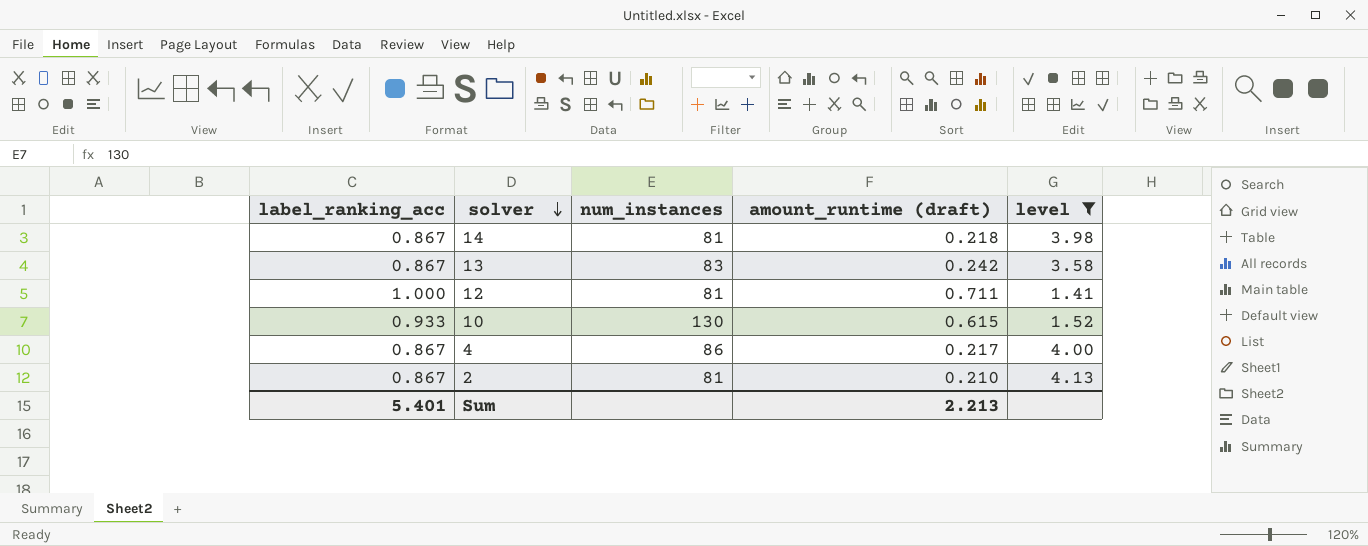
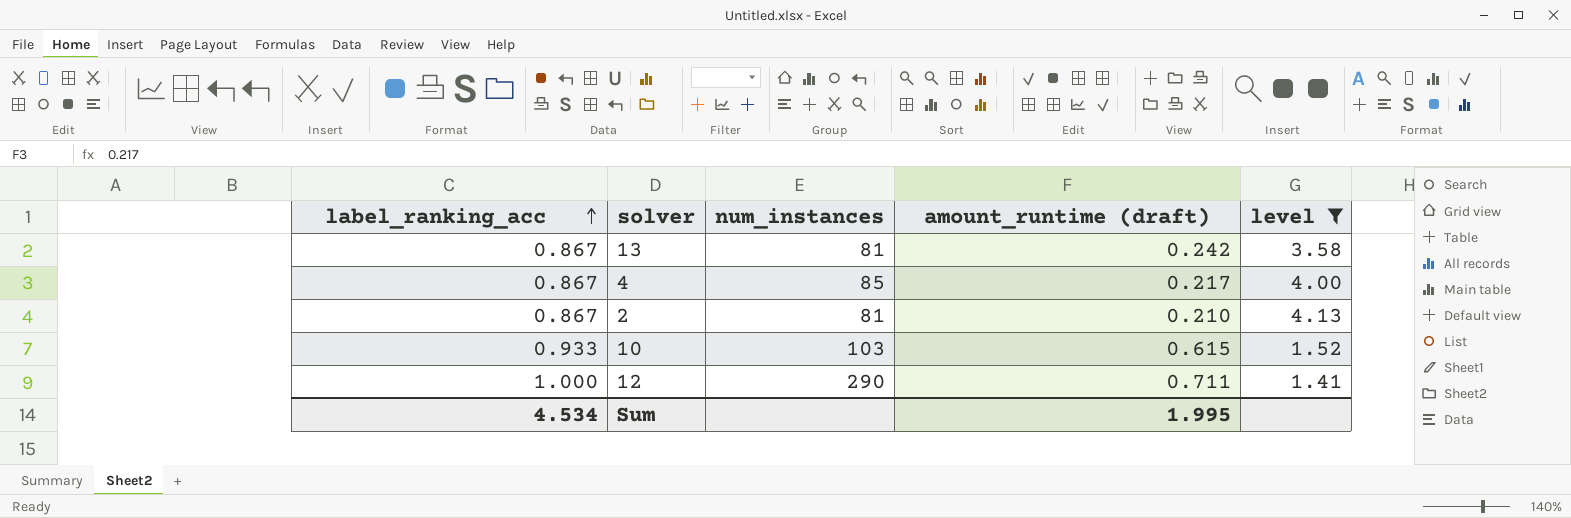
row order: solver descending -> label_ranking_acc ascending
row 14: 0.867 | 81 | 0.218 | 3.98 -> none
13 | num_instances: 83 -> 81
4 | num_instances: 86 -> 85
10 | num_instances: 130 -> 103
12 | num_instances: 81 -> 290
Sum | label_ranking_acc: 5.401 -> 4.534
Sum | amount_runtime (draft): 2.213 -> 1.995

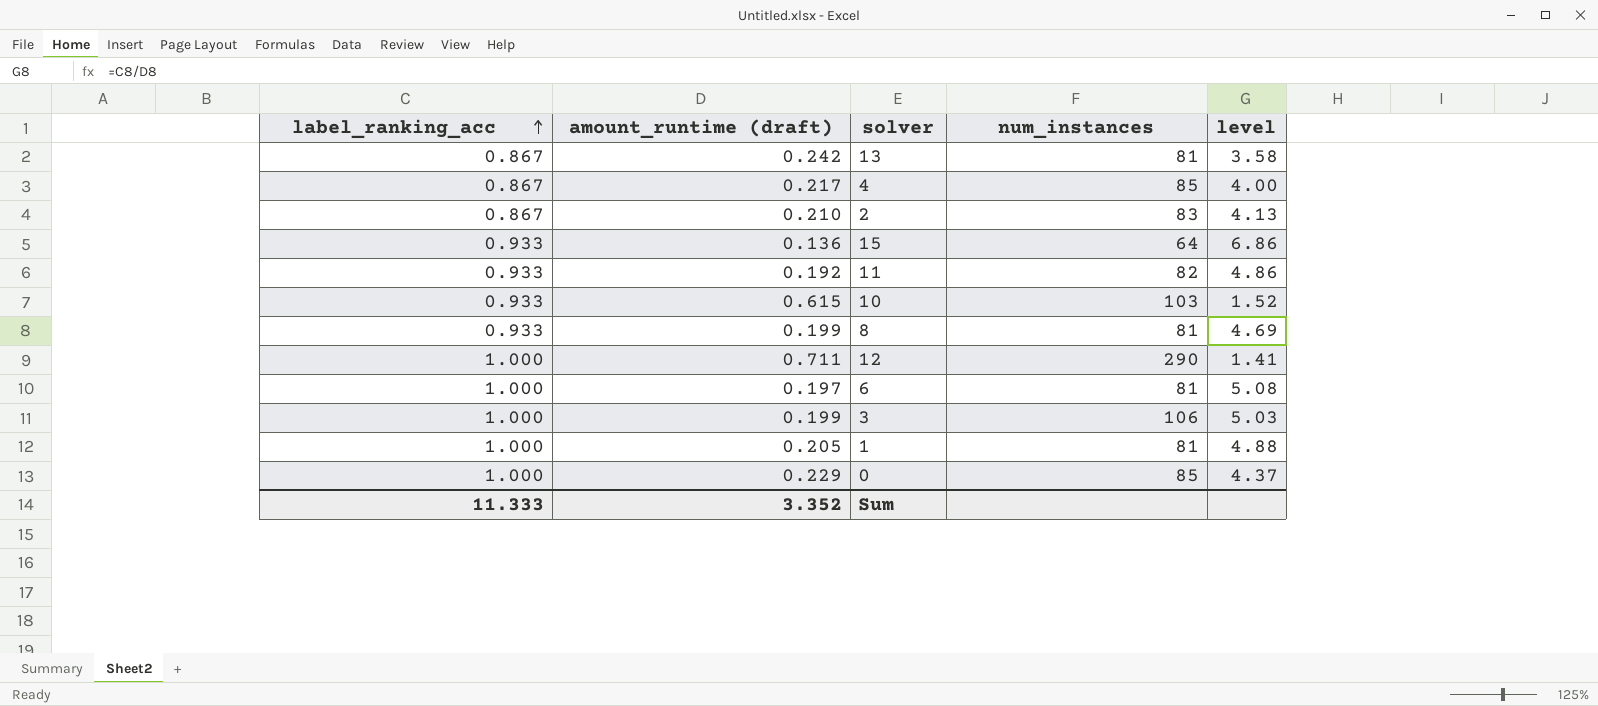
filter: level <= 4.13 -> none
column amount_runtime (draft) | position: 4 -> 2
2 | num_instances: 81 -> 83
Sum | label_ranking_acc: 4.534 -> 11.333
Sum | amount_runtime (draft): 1.995 -> 3.352

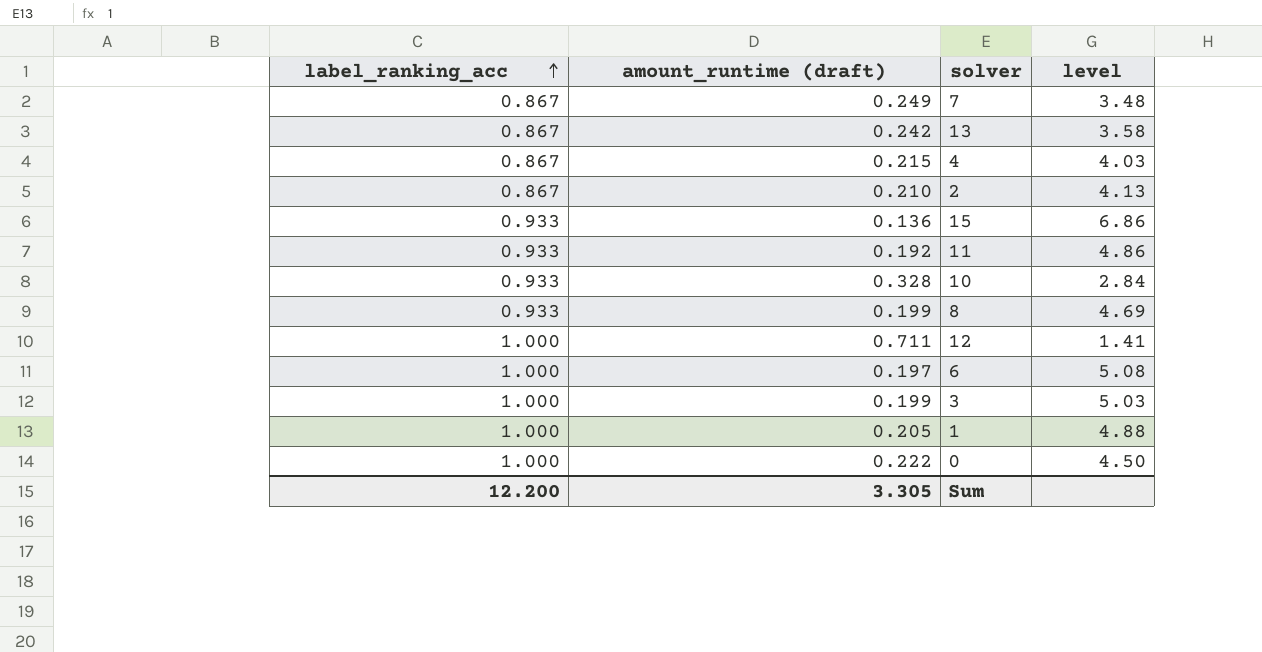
column num_instances | position: 4 -> none
row 7: none -> 0.867 | 0.249 | 3.48
4 | amount_runtime (draft): 0.217 -> 0.215
4 | level: 4.00 -> 4.03
10 | amount_runtime (draft): 0.615 -> 0.328
10 | level: 1.52 -> 2.84
0 | amount_runtime (draft): 0.229 -> 0.222
0 | level: 4.37 -> 4.50
Sum | label_ranking_acc: 11.333 -> 12.200
Sum | amount_runtime (draft): 3.352 -> 3.305

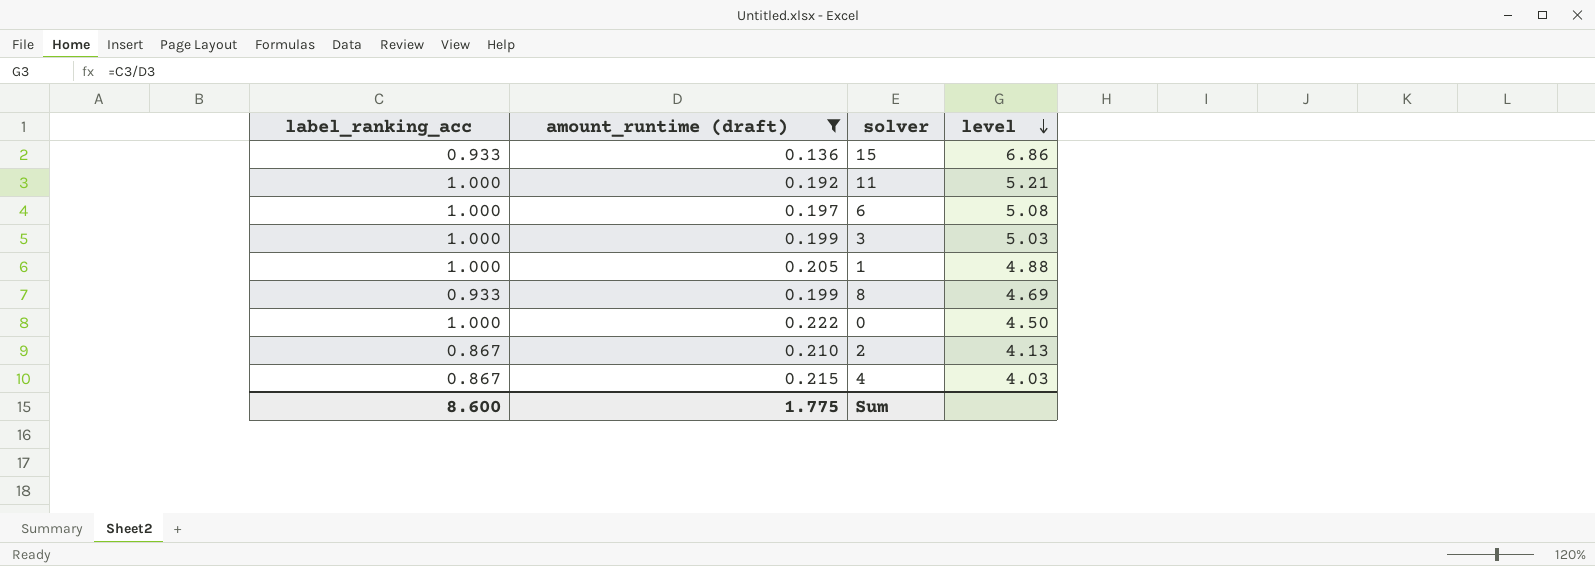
filter: none -> amount_runtime (draft) <= 0.222
row order: label_ranking_acc ascending -> level descending
11 | label_ranking_acc: 0.933 -> 1.000
11 | level: 4.86 -> 5.21
Sum | label_ranking_acc: 12.200 -> 8.600
Sum | amount_runtime (draft): 3.305 -> 1.775

